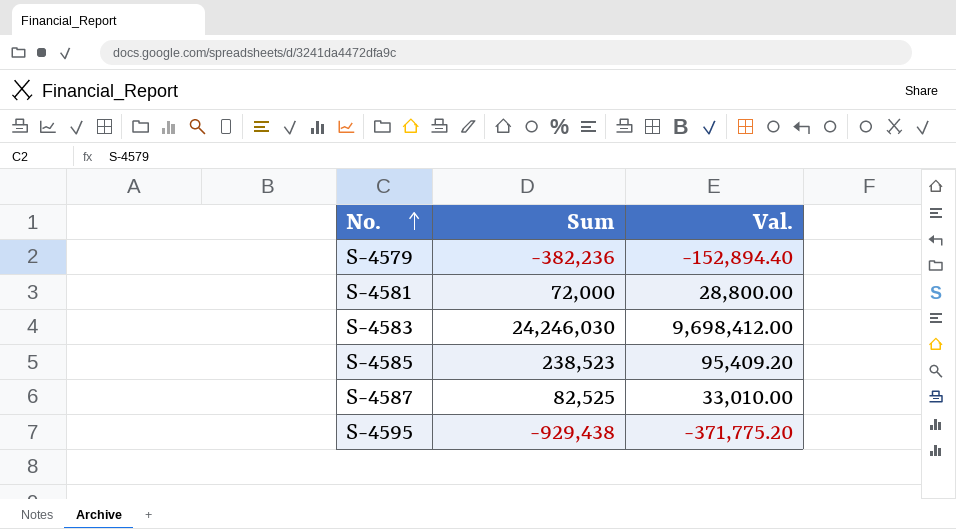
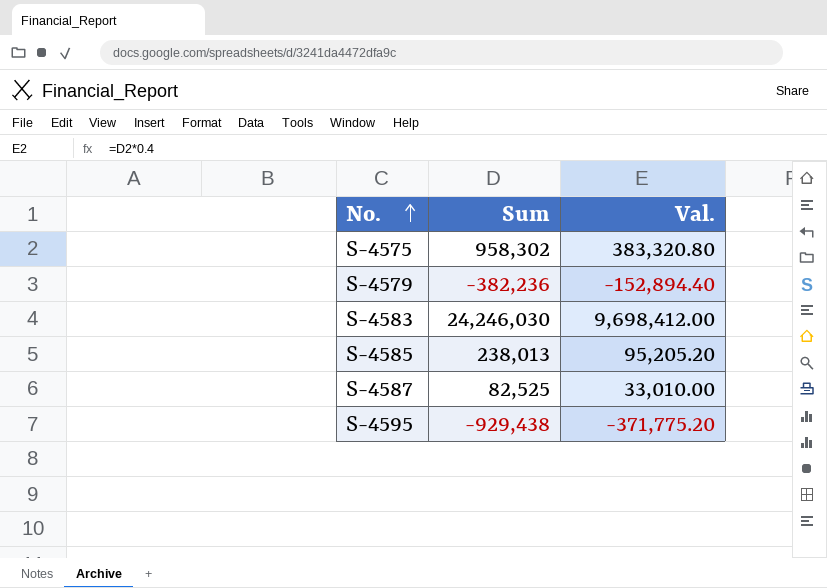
row S-4581: 72,000 | 28,800.00 -> none
row S-4575: none -> 958,302 | 383,320.80
S-4585 | Sum: 238,523 -> 238,013
S-4585 | Val.: 95,409.20 -> 95,205.20

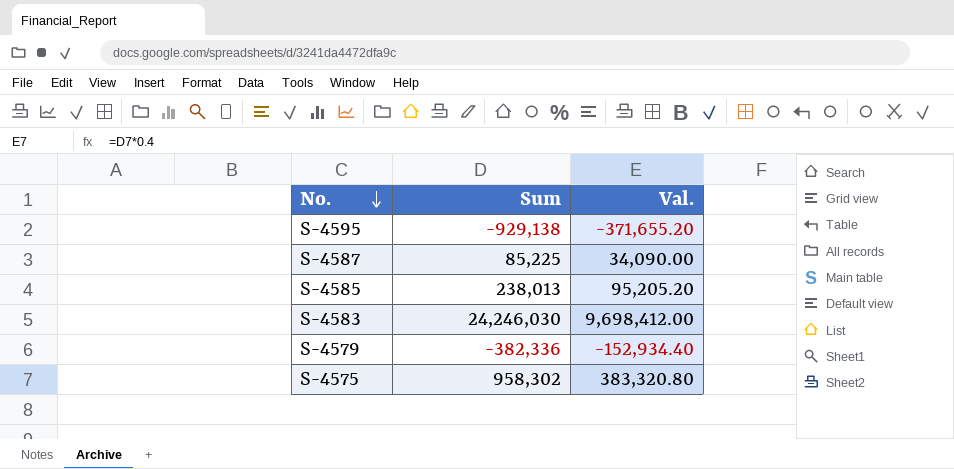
row order: No. ascending -> No. descending
S-4595 | Sum: -929,438 -> -929,138
S-4595 | Val.: -371,775.20 -> -371,655.20
S-4587 | Sum: 82,525 -> 85,225
S-4587 | Val.: 33,010.00 -> 34,090.00
S-4579 | Sum: -382,236 -> -382,336
S-4579 | Val.: -152,894.40 -> -152,934.40

